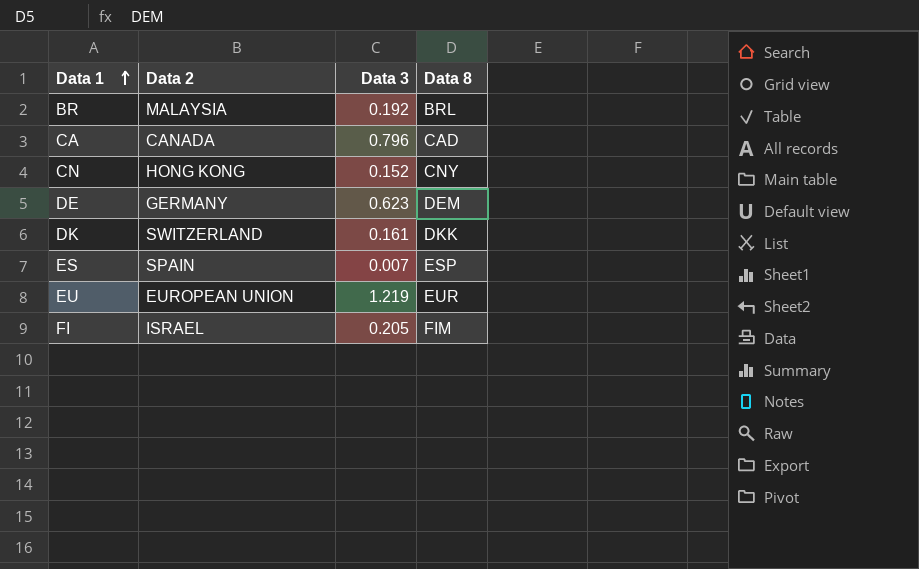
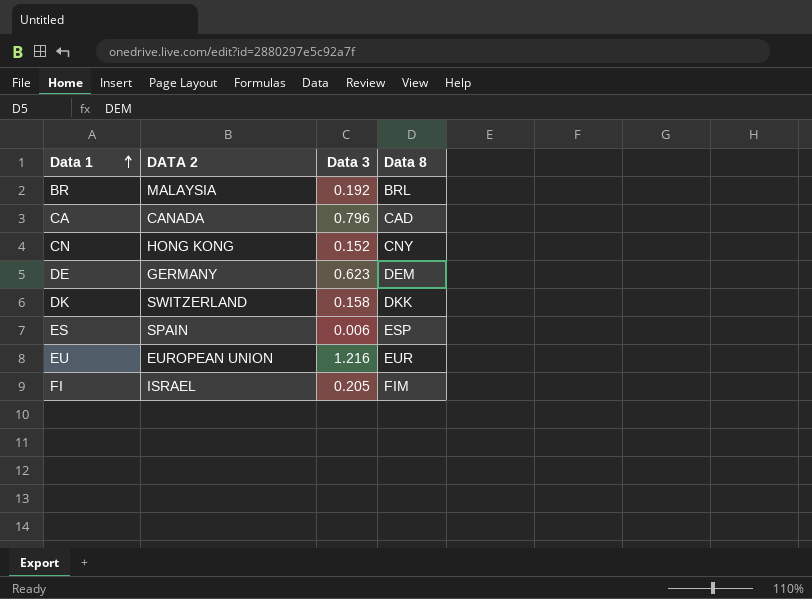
column name: Data 2 -> DATA 2
DK | Data 3: 0.161 -> 0.158
ES | Data 3: 0.007 -> 0.006
EU | Data 3: 1.219 -> 1.216

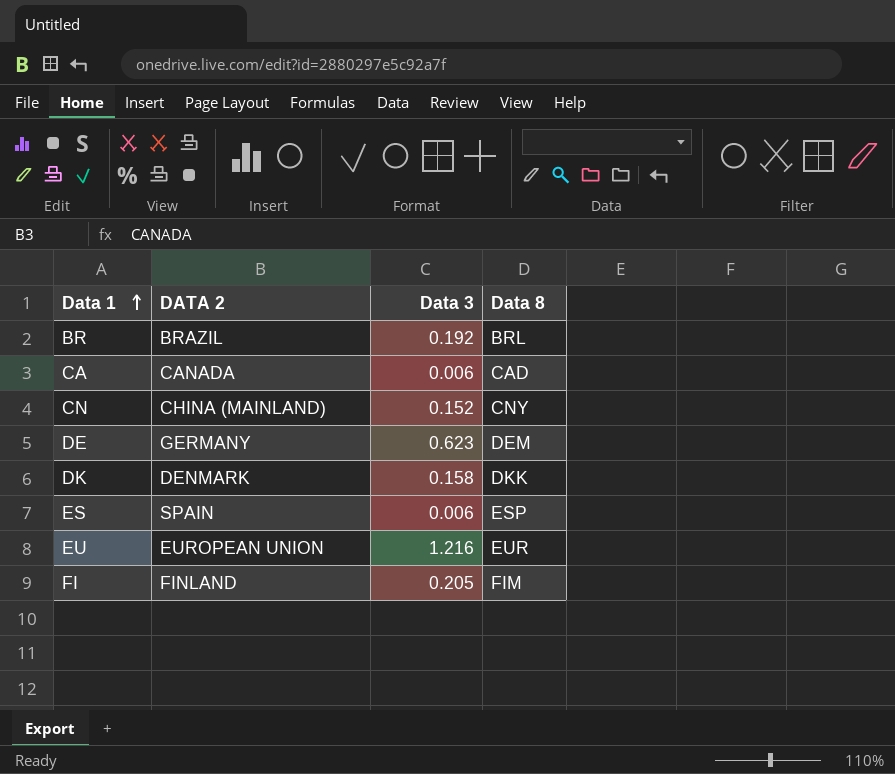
BR | DATA 2: MALAYSIA -> BRAZIL
CA | Data 3: 0.796 -> 0.006
CN | DATA 2: HONG KONG -> CHINA (MAINLAND)
DK | DATA 2: SWITZERLAND -> DENMARK
FI | DATA 2: ISRAEL -> FINLAND

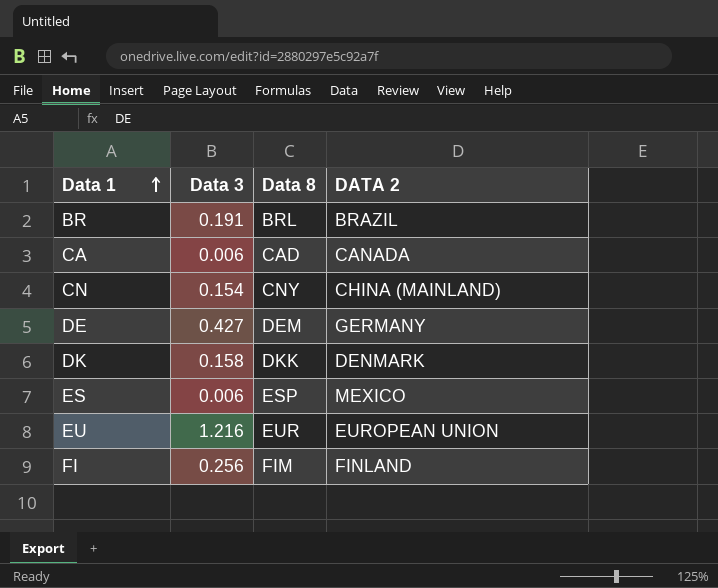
column DATA 2 | position: 2 -> 4
BR | Data 3: 0.192 -> 0.191
CN | Data 3: 0.152 -> 0.154
DE | Data 3: 0.623 -> 0.427
ES | DATA 2: SPAIN -> MEXICO
FI | Data 3: 0.205 -> 0.256

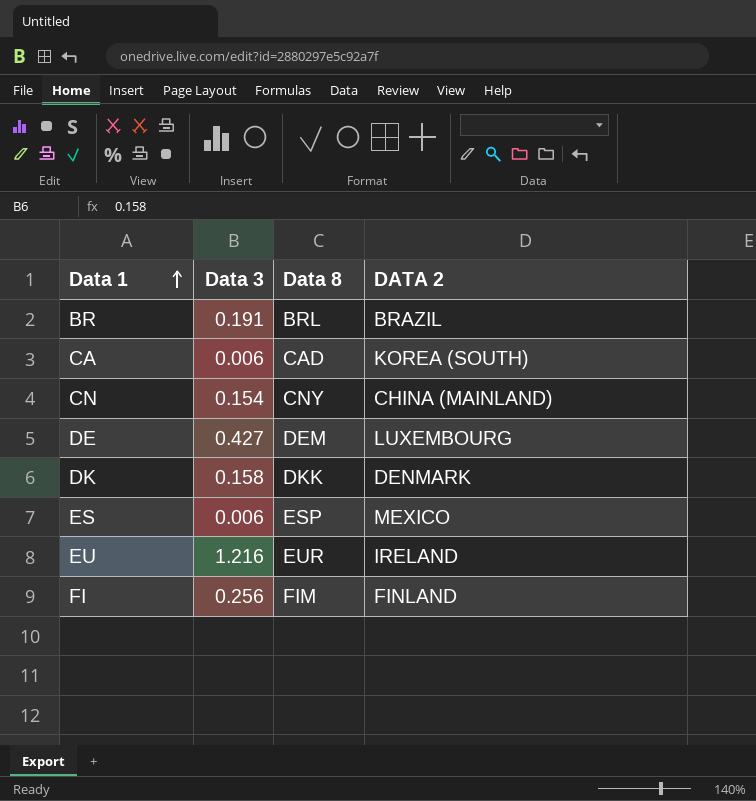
CA | DATA 2: CANADA -> KOREA (SOUTH)
DE | DATA 2: GERMANY -> LUXEMBOURG
EU | DATA 2: EUROPEAN UNION -> IRELAND

